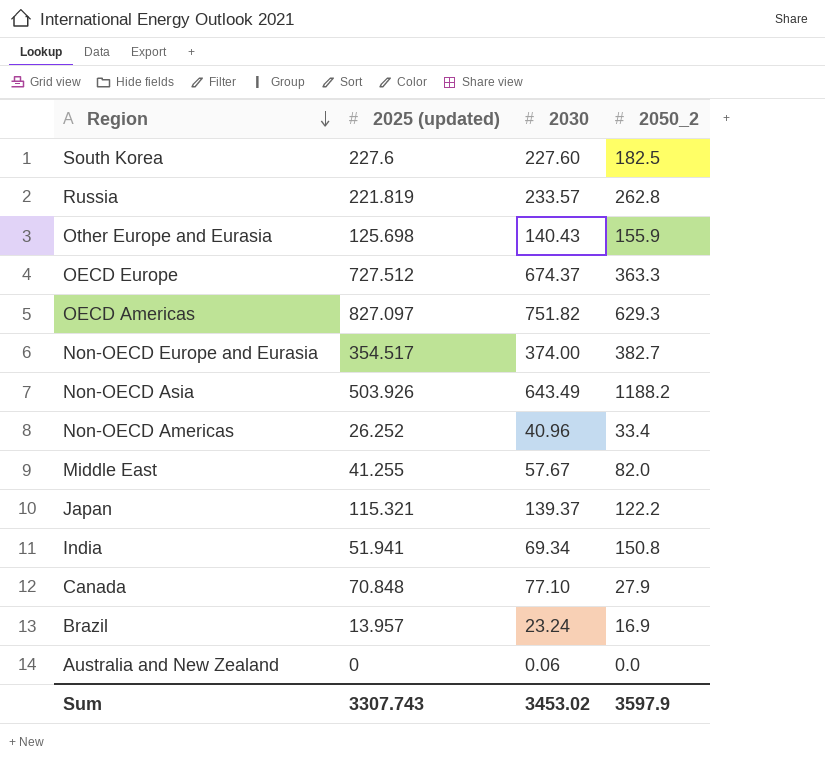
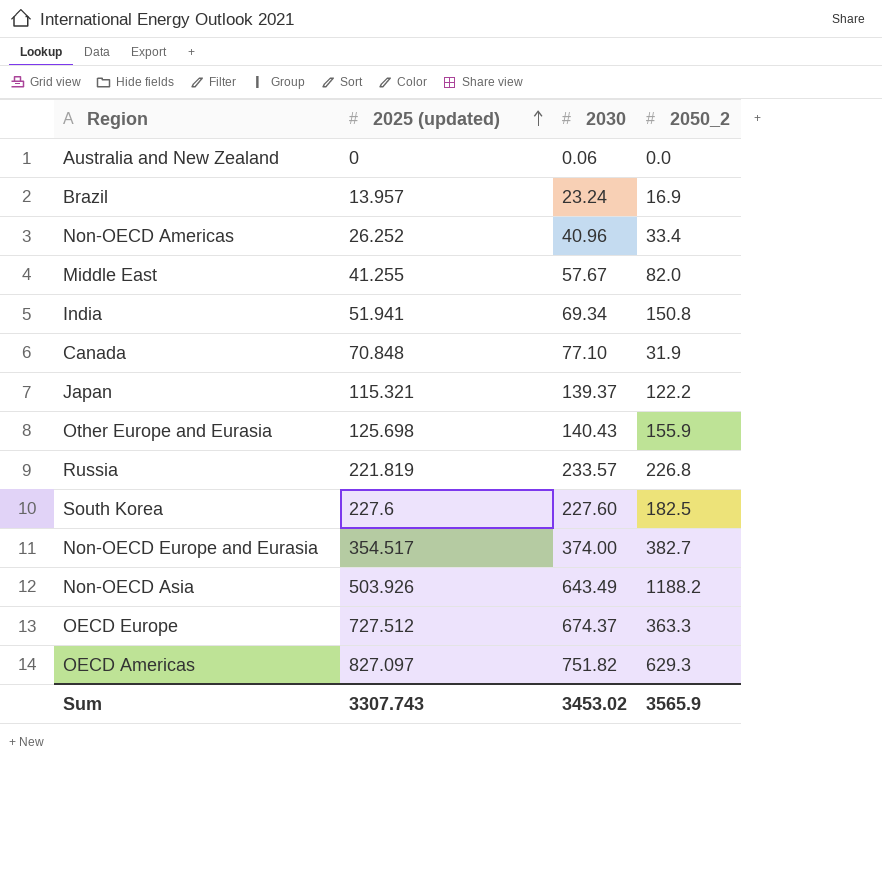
row order: Region descending -> 2025 (updated) ascending
Canada | 2050_2: 27.9 -> 31.9
Russia | 2050_2: 262.8 -> 226.8
Sum | 2050_2: 3597.9 -> 3565.9

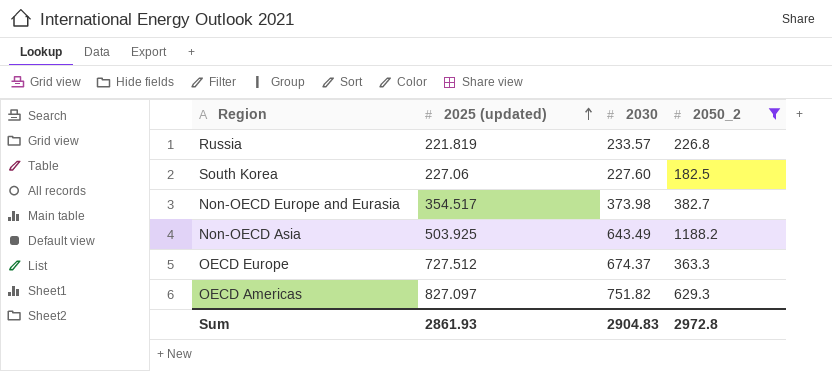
filter: none -> 2050_2 >= 182.5
South Korea | 2025 (updated): 227.6 -> 227.06
Non-OECD Europe and Eurasia | 2030: 374.00 -> 373.98
Non-OECD Asia | 2025 (updated): 503.926 -> 503.925
Sum | 2025 (updated): 3307.743 -> 2861.93
Sum | 2030: 3453.02 -> 2904.83
Sum | 2050_2: 3565.9 -> 2972.8

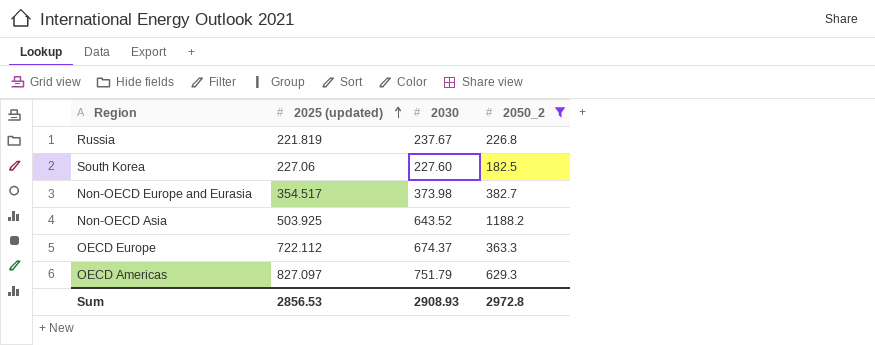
Russia | 2030: 233.57 -> 237.67
Non-OECD Asia | 2030: 643.49 -> 643.52
OECD Europe | 2025 (updated): 727.512 -> 722.112
OECD Americas | 2030: 751.82 -> 751.79
Sum | 2025 (updated): 2861.93 -> 2856.53
Sum | 2030: 2904.83 -> 2908.93

